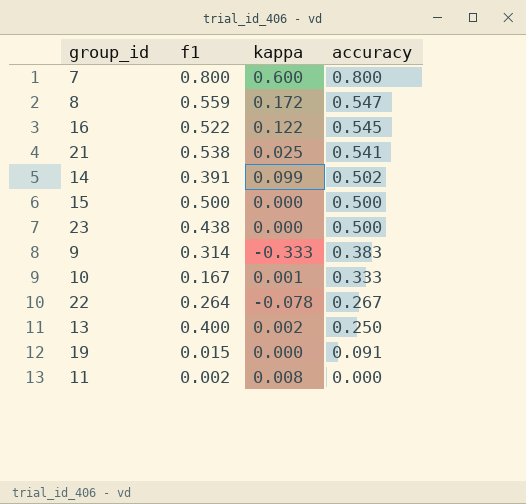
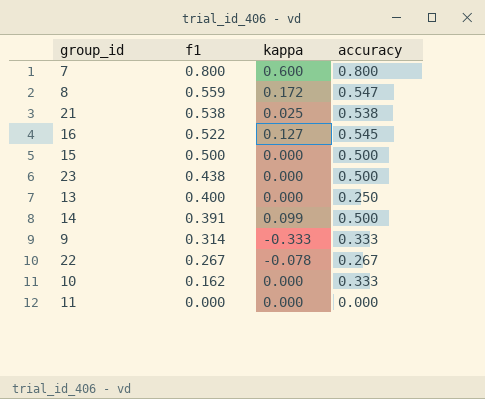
row order: accuracy descending -> f1 descending
row 19: 0.015 | 0.000 | 0.091 -> none
21 | accuracy: 0.541 -> 0.538
16 | kappa: 0.122 -> 0.127
13 | kappa: 0.002 -> 0.000
14 | accuracy: 0.502 -> 0.500
9 | accuracy: 0.383 -> 0.333
22 | f1: 0.264 -> 0.267
10 | f1: 0.167 -> 0.162
10 | kappa: 0.001 -> 0.000
11 | f1: 0.002 -> 0.000
11 | kappa: 0.008 -> 0.000

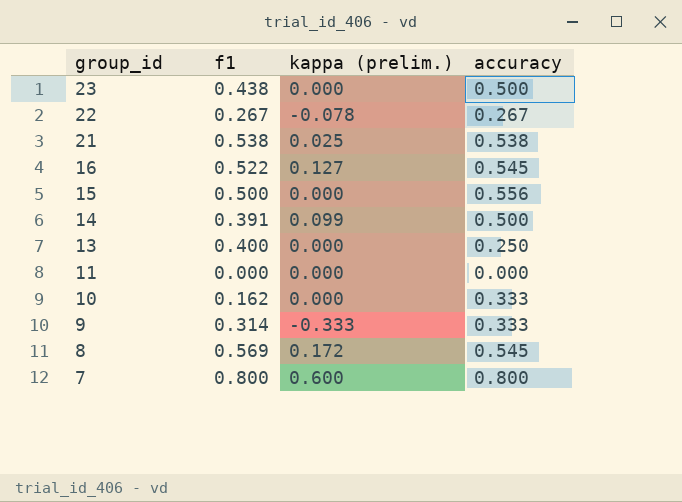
row order: f1 descending -> group_id descending
column name: kappa -> kappa (prelim.)
15 | accuracy: 0.500 -> 0.556
8 | f1: 0.559 -> 0.569
8 | accuracy: 0.547 -> 0.545

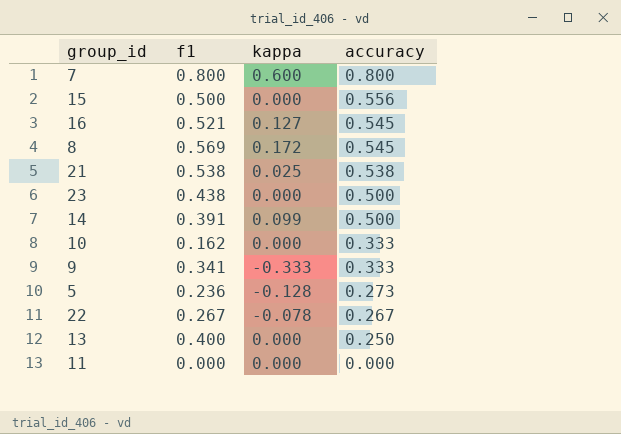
row order: group_id descending -> accuracy descending
column name: kappa (prelim.) -> kappa
16 | f1: 0.522 -> 0.521
9 | f1: 0.314 -> 0.341
row 5: none -> 0.236 | -0.128 | 0.273

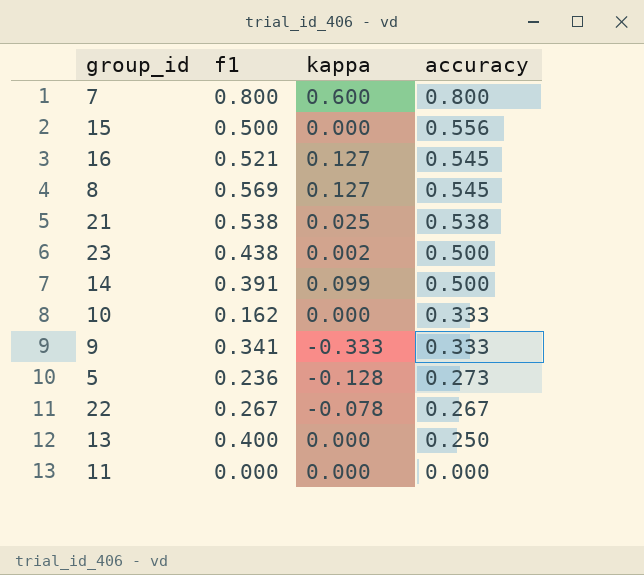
8 | kappa: 0.172 -> 0.127
23 | kappa: 0.000 -> 0.002

